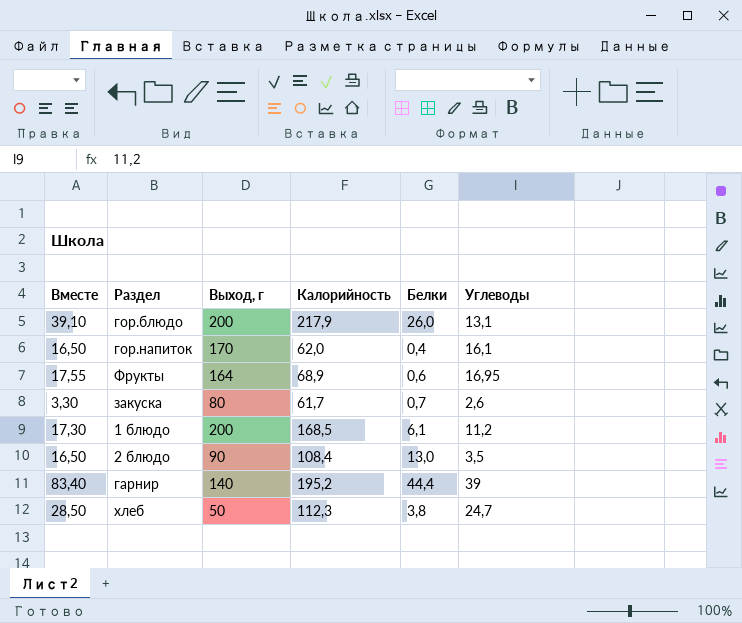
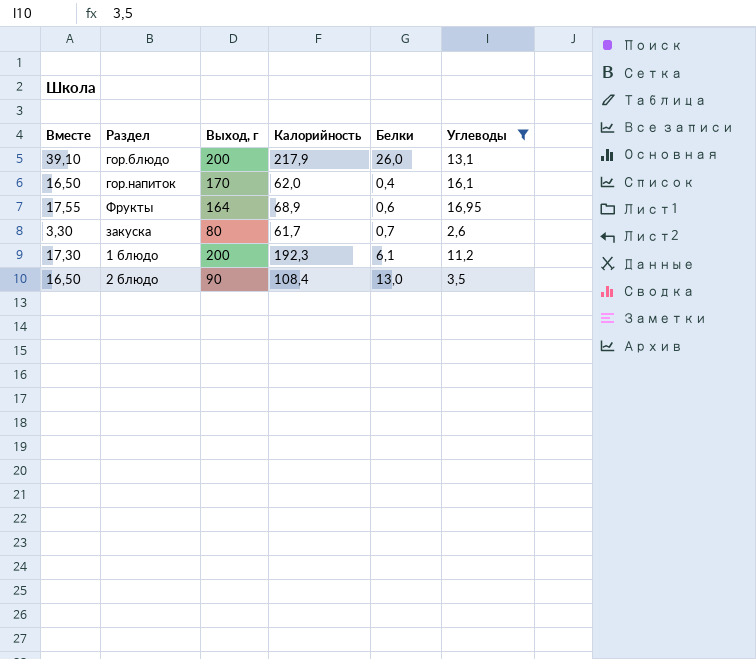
filter: none -> Углеводы <= 16,95
1 блюдо | Калорийность: 168,5 -> 192,3

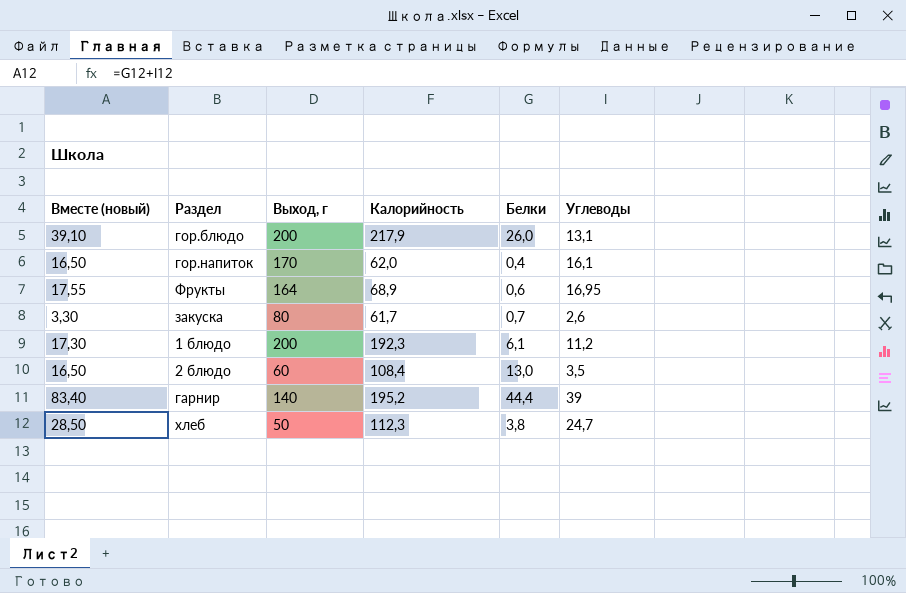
filter: Углеводы <= 16,95 -> none
column name: Вместе -> Вместе (новый)
2 блюдо | Выход, г: 90 -> 60

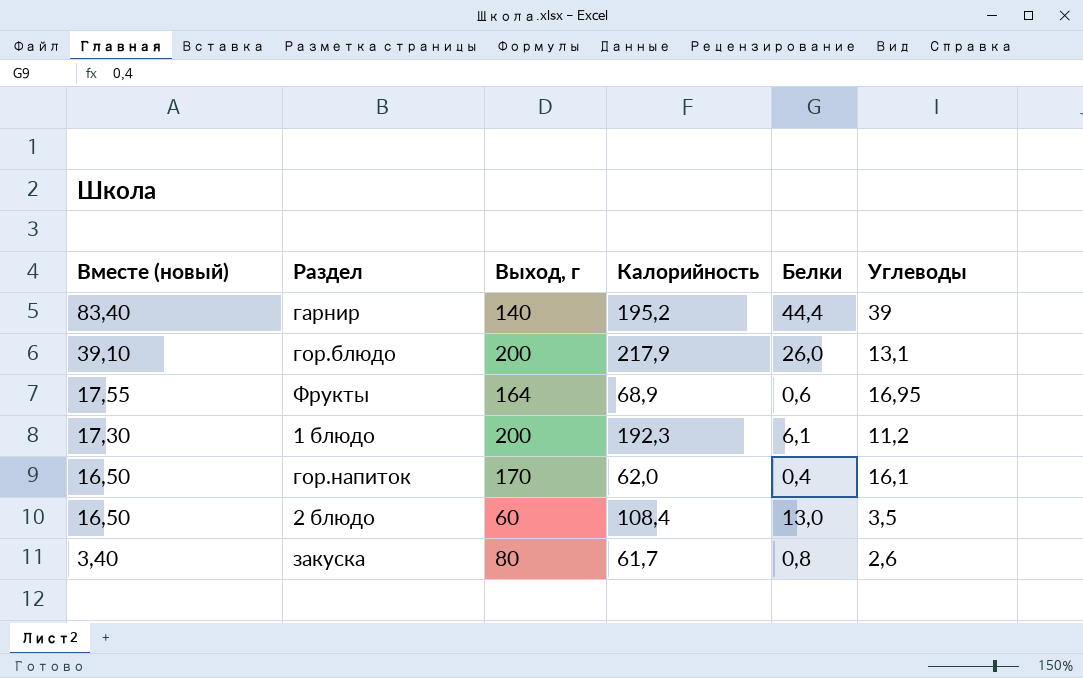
row order: none -> Вместе (новый) descending
row хлеб: 28,50 | 50 | 112,3 | 3,8 | 24,7 -> none
закуска | Вместе (новый): 3,30 -> 3,40
закуска | Белки: 0,7 -> 0,8

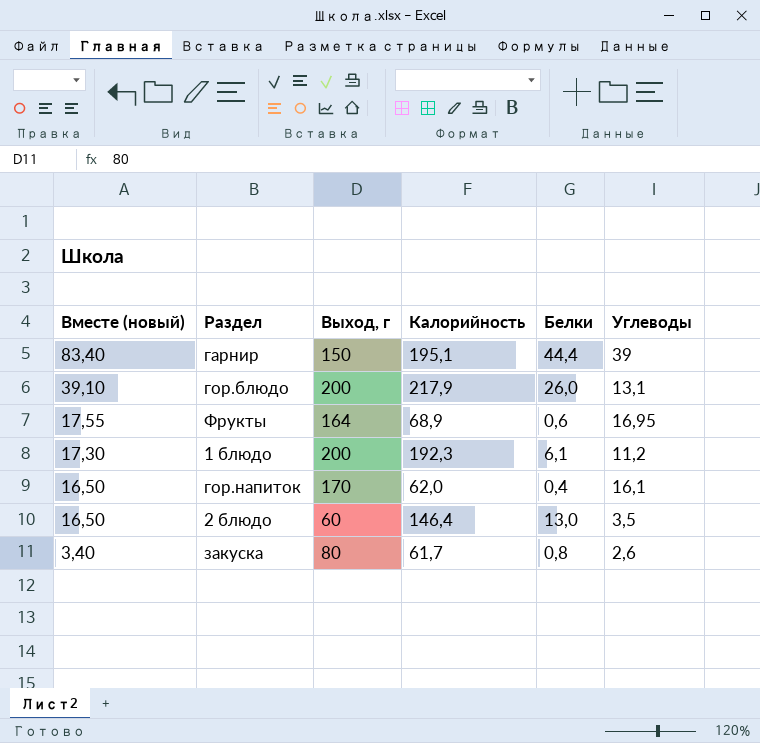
гарнир | Выход, г: 140 -> 150
гарнир | Калорийность: 195,2 -> 195,1
2 блюдо | Калорийность: 108,4 -> 146,4

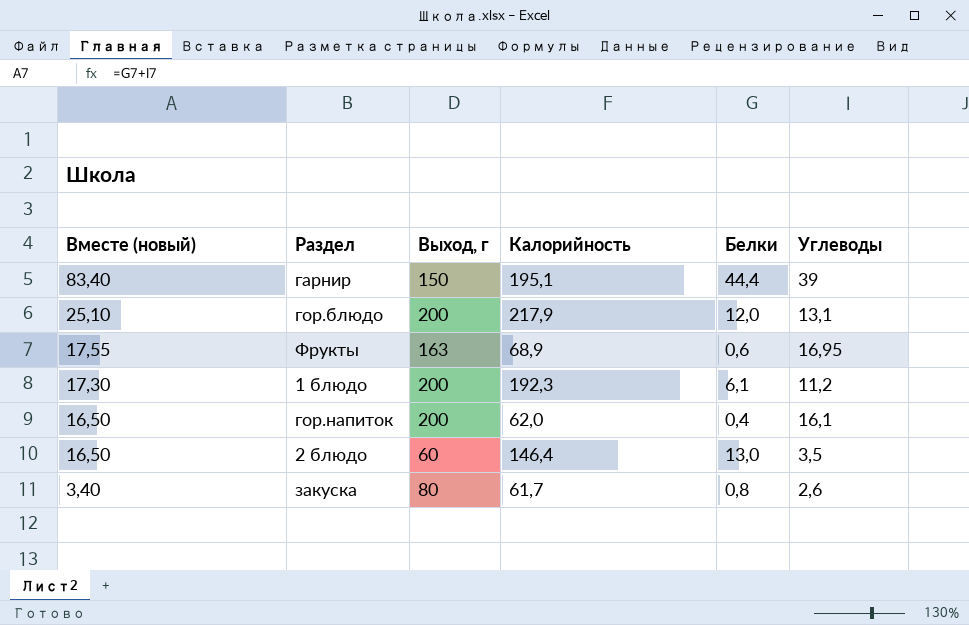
гор.блюдо | Вместе (новый): 39,10 -> 25,10
гор.блюдо | Белки: 26,0 -> 12,0
Фрукты | Выход, г: 164 -> 163
гор.напиток | Выход, г: 170 -> 200

